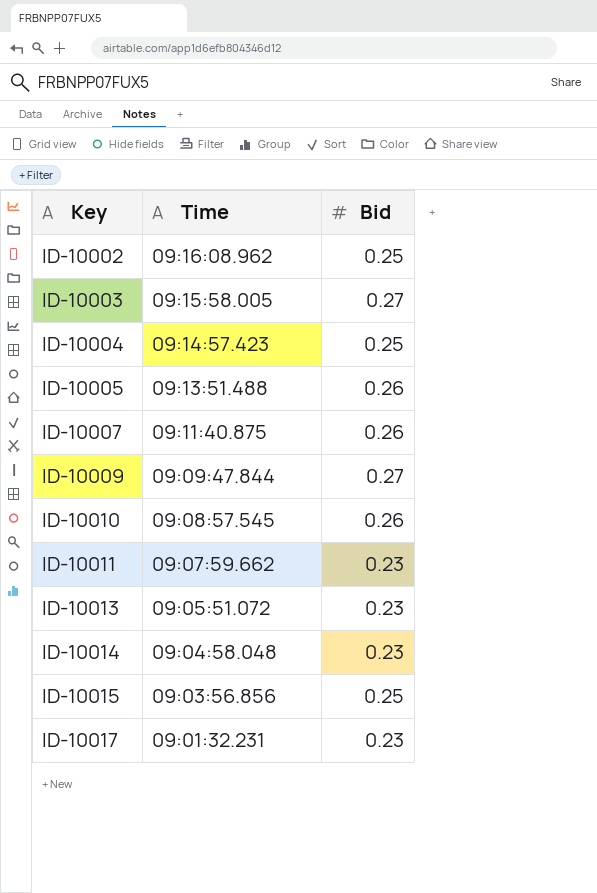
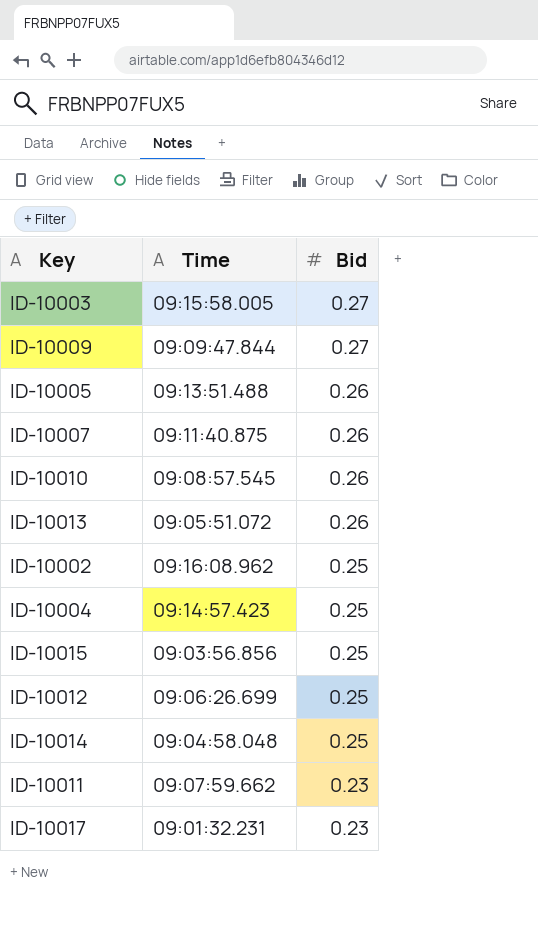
row order: Key ascending -> Bid descending
ID-10013 | Bid: 0.23 -> 0.26
row ID-10012: none -> 09:06:26.699 | 0.25
ID-10014 | Bid: 0.23 -> 0.25

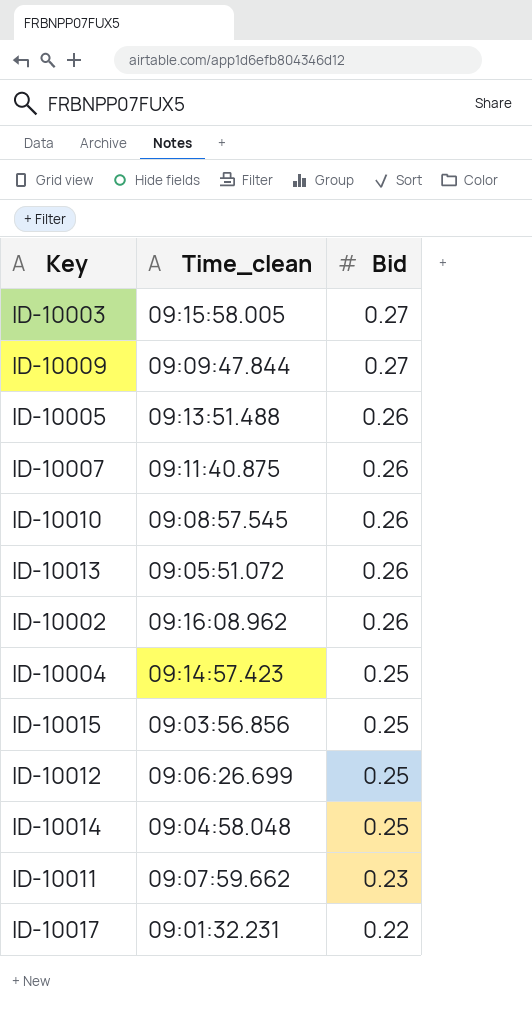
column name: Time -> Time_clean
ID-10002 | Bid: 0.25 -> 0.26
ID-10017 | Bid: 0.23 -> 0.22

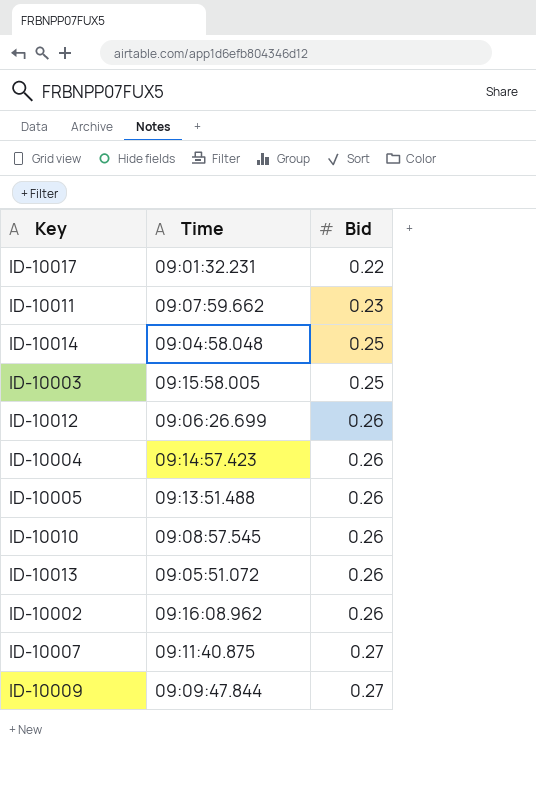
row order: Bid descending -> Bid ascending
column name: Time_clean -> Time
row ID-10015: 09:03:56.856 | 0.25 -> none
ID-10003 | Bid: 0.27 -> 0.25
ID-10012 | Bid: 0.25 -> 0.26
ID-10004 | Bid: 0.25 -> 0.26
ID-10007 | Bid: 0.26 -> 0.27

